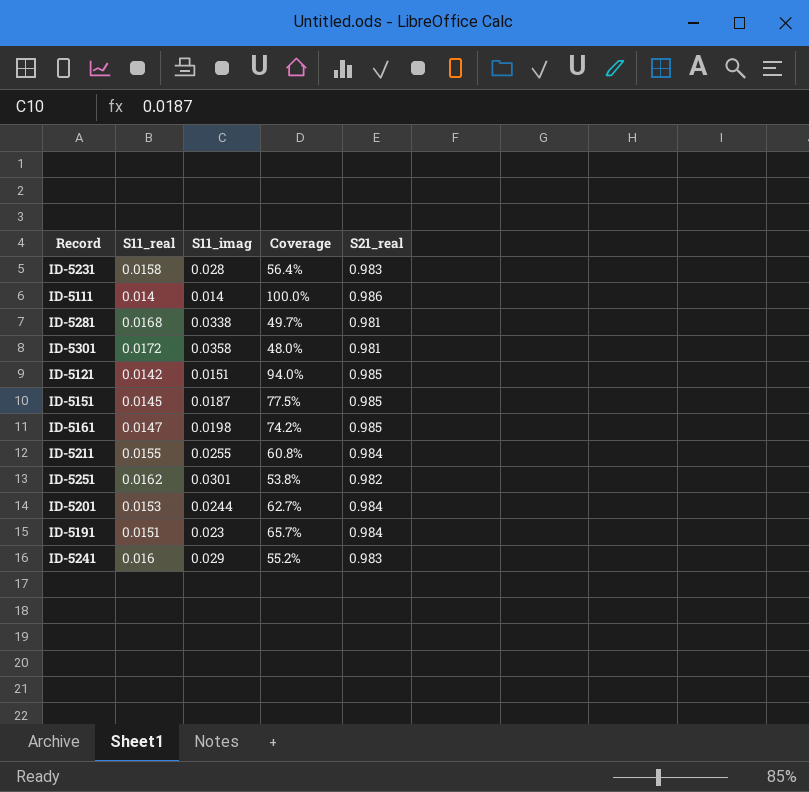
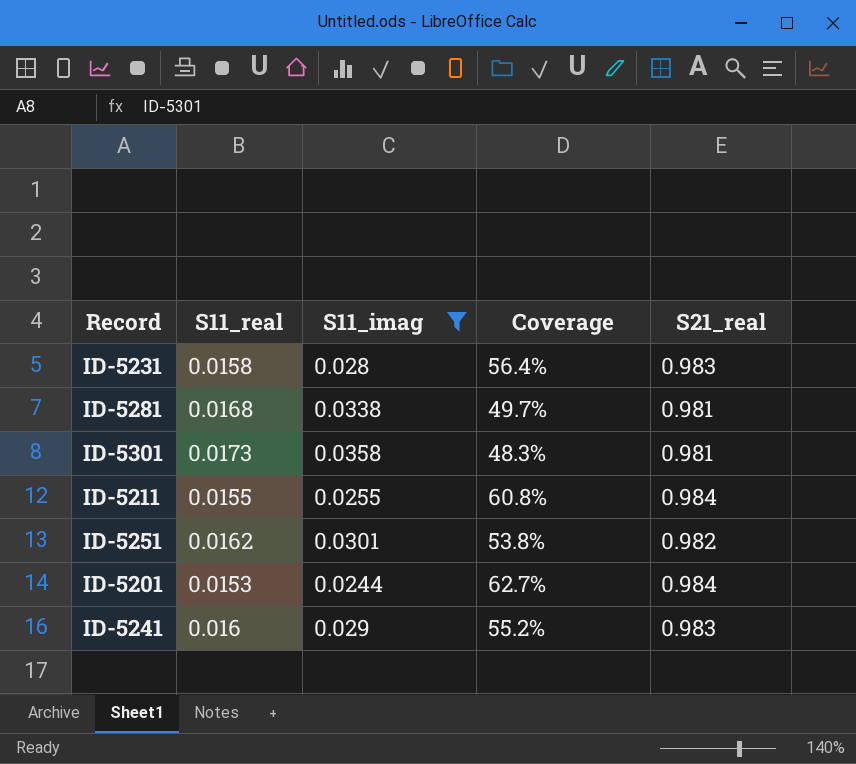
filter: none -> S11_imag >= 0.0244
ID-5301 | S11_real: 0.0172 -> 0.0173
ID-5301 | Coverage: 48.0% -> 48.3%

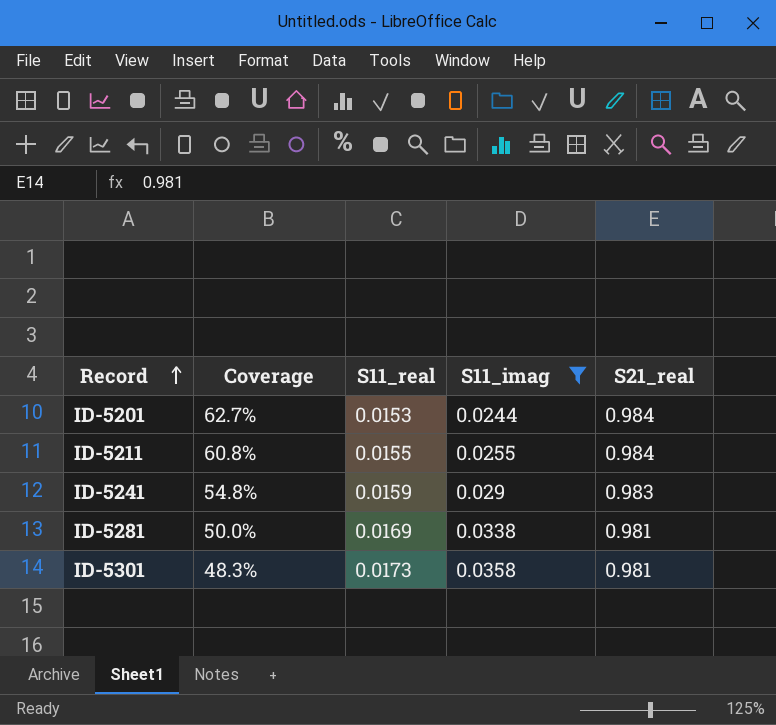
row order: none -> Record ascending
column Coverage | position: 4 -> 2
row ID-5231: 0.0158 | 0.028 | 56.4% | 0.983 -> none
row ID-5251: 0.0162 | 0.0301 | 53.8% | 0.982 -> none
ID-5241 | Coverage: 55.2% -> 54.8%
ID-5241 | S11_real: 0.016 -> 0.0159
ID-5281 | Coverage: 49.7% -> 50.0%
ID-5281 | S11_real: 0.0168 -> 0.0169

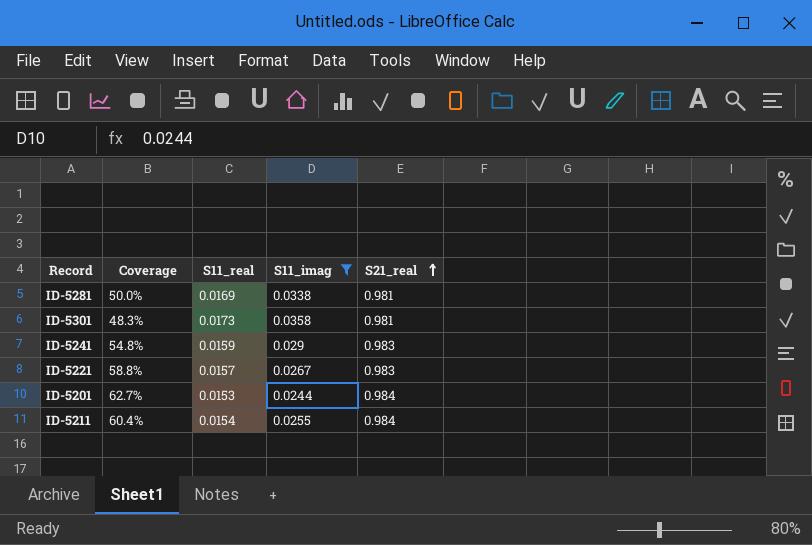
row order: Record ascending -> S21_real ascending
row ID-5221: none -> 58.8% | 0.0157 | 0.0267 | 0.983
ID-5211 | Coverage: 60.8% -> 60.4%
ID-5211 | S11_real: 0.0155 -> 0.0154

